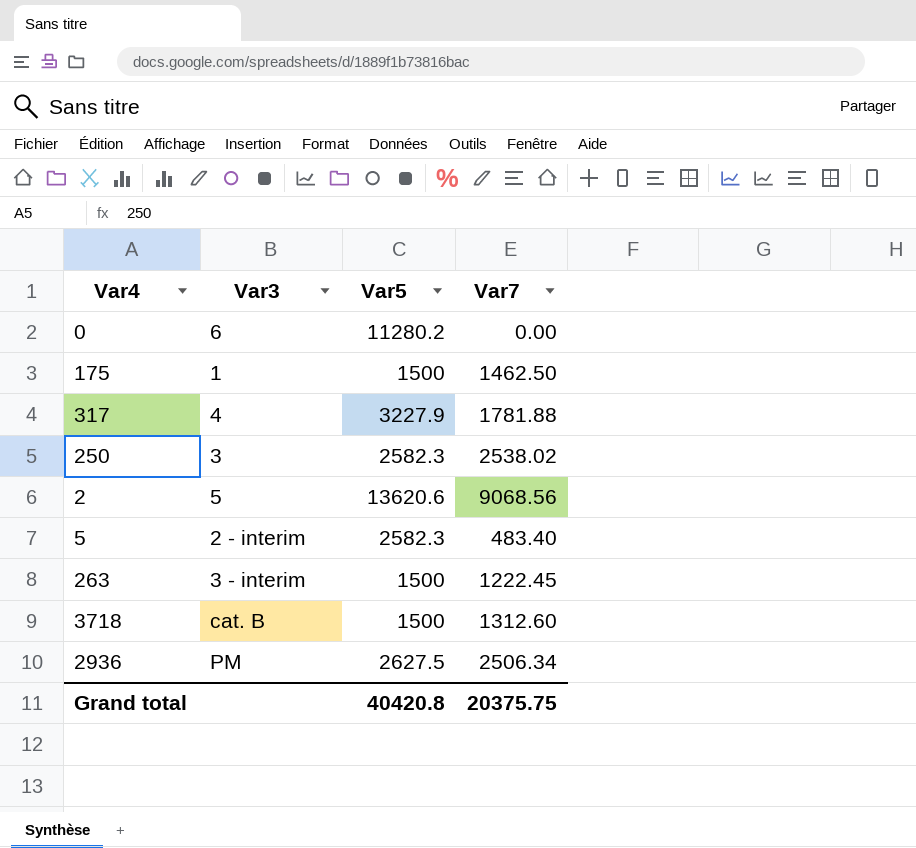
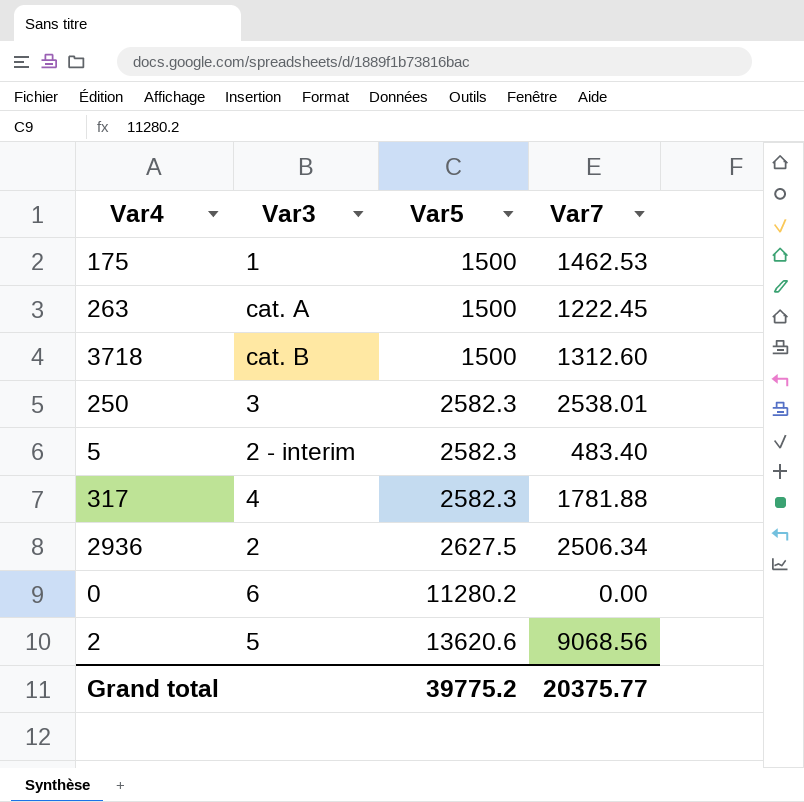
row order: none -> Var5 ascending
175 | Var7: 1462.50 -> 1462.53
263 | Var3: 3 - interim -> cat. A
250 | Var7: 2538.02 -> 2538.01
317 | Var5: 3227.9 -> 2582.3
2936 | Var3: PM -> 2
Grand total | Var5: 40420.8 -> 39775.2
Grand total | Var7: 20375.75 -> 20375.77

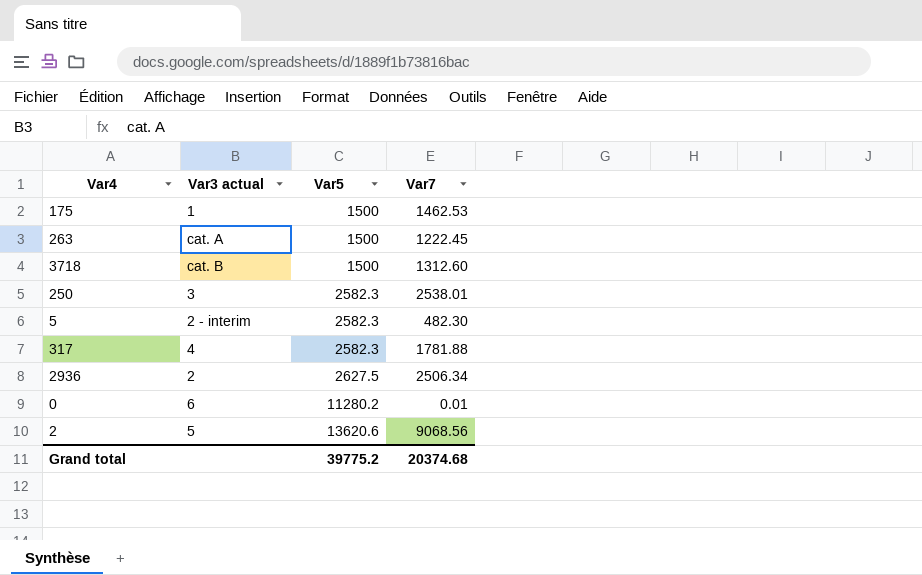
column name: Var3 -> Var3 actual
5 | Var7: 483.40 -> 482.30
0 | Var7: 0.00 -> 0.01
Grand total | Var7: 20375.77 -> 20374.68

